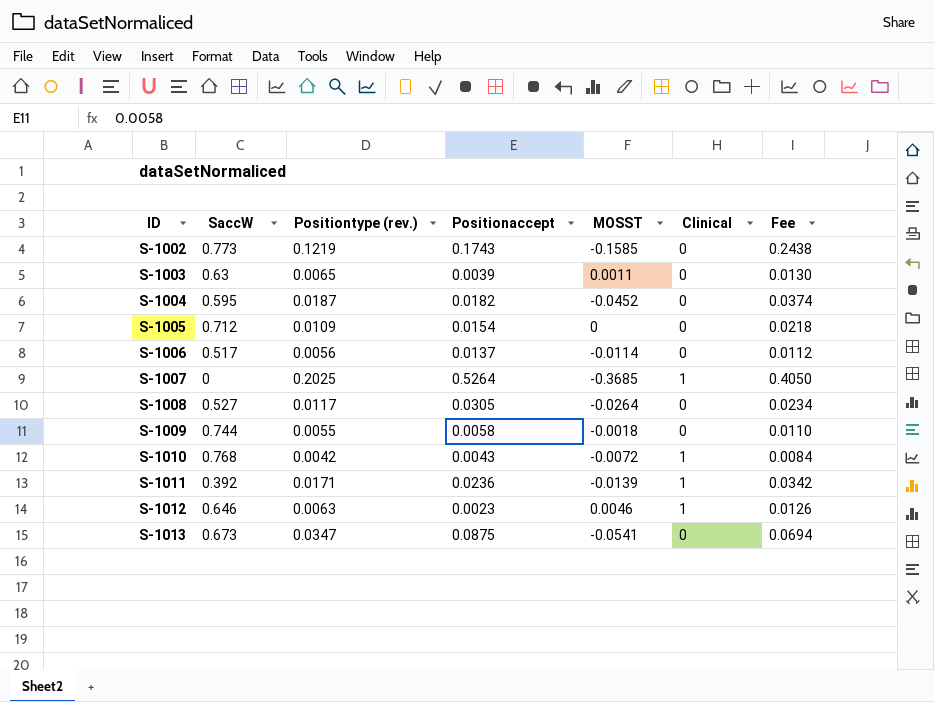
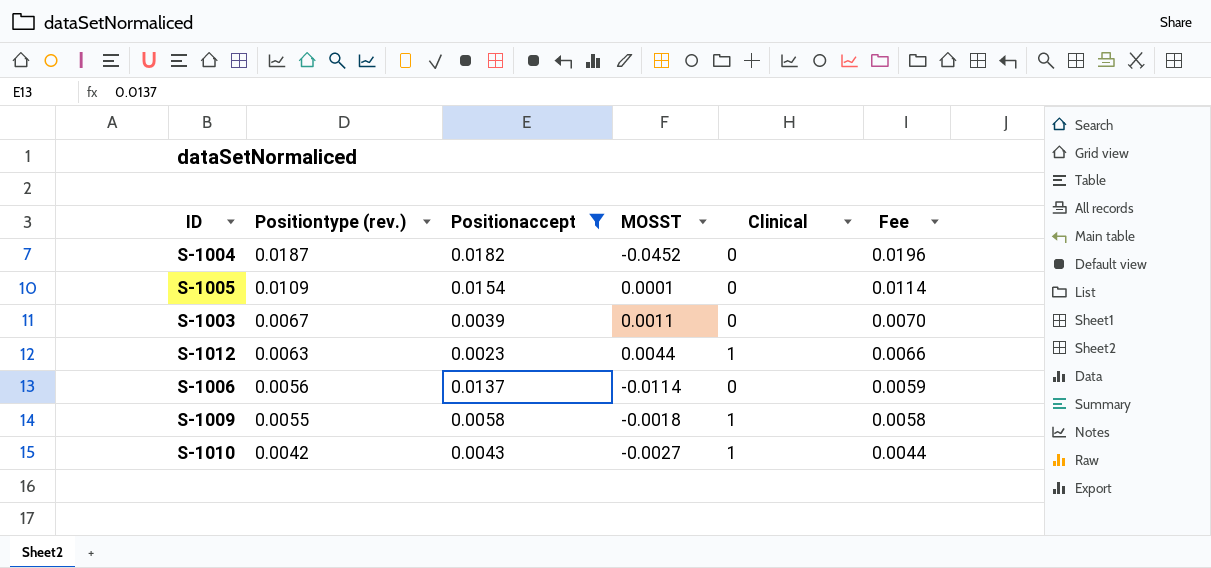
filter: none -> Positionaccept <= 0.0182
row order: ID ascending -> Positiontype (rev.) descending
column SaccW | position: 2 -> none
column Fee | formula: [Positiontype (rev.)] * 2 -> [Positiontype (rev.)] * 1.05
S-1005 | MOSST: 0 -> 0.0001
S-1003 | Positiontype (rev.): 0.0065 -> 0.0067
S-1012 | MOSST: 0.0046 -> 0.0044
S-1009 | Clinical: 0 -> 1
S-1010 | MOSST: -0.0072 -> -0.0027

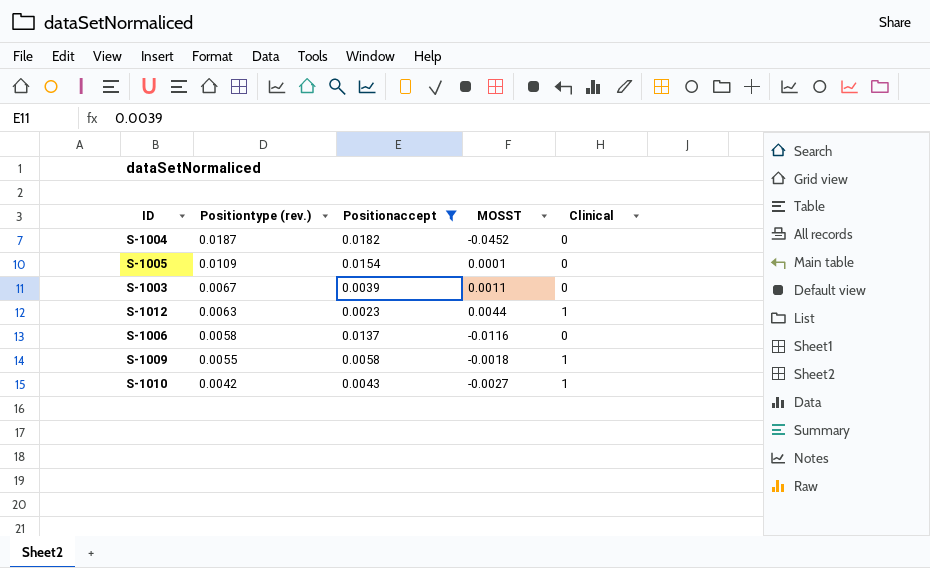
column Fee | formula: [Positiontype (rev.)] * 1.05 -> none
S-1006 | Positiontype (rev.): 0.0056 -> 0.0058
S-1006 | MOSST: -0.0114 -> -0.0116

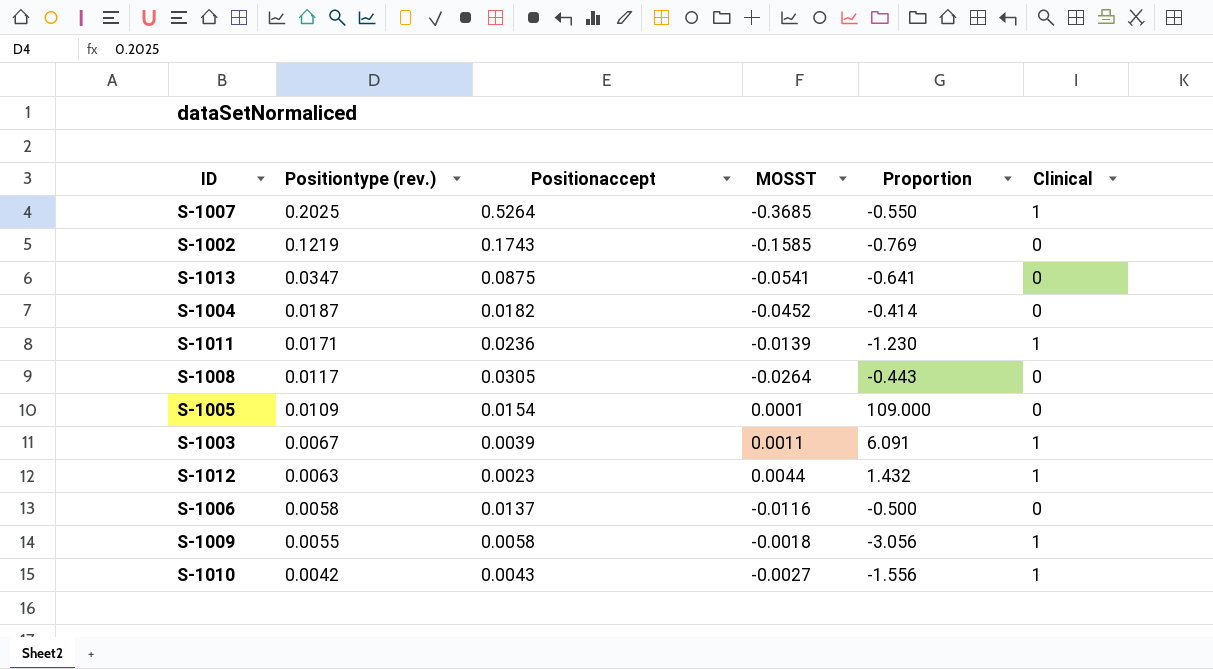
filter: Positionaccept <= 0.0182 -> none
column Proportion | formula: none -> [Positiontype (rev.)] / [MOSST]
S-1003 | Clinical: 0 -> 1

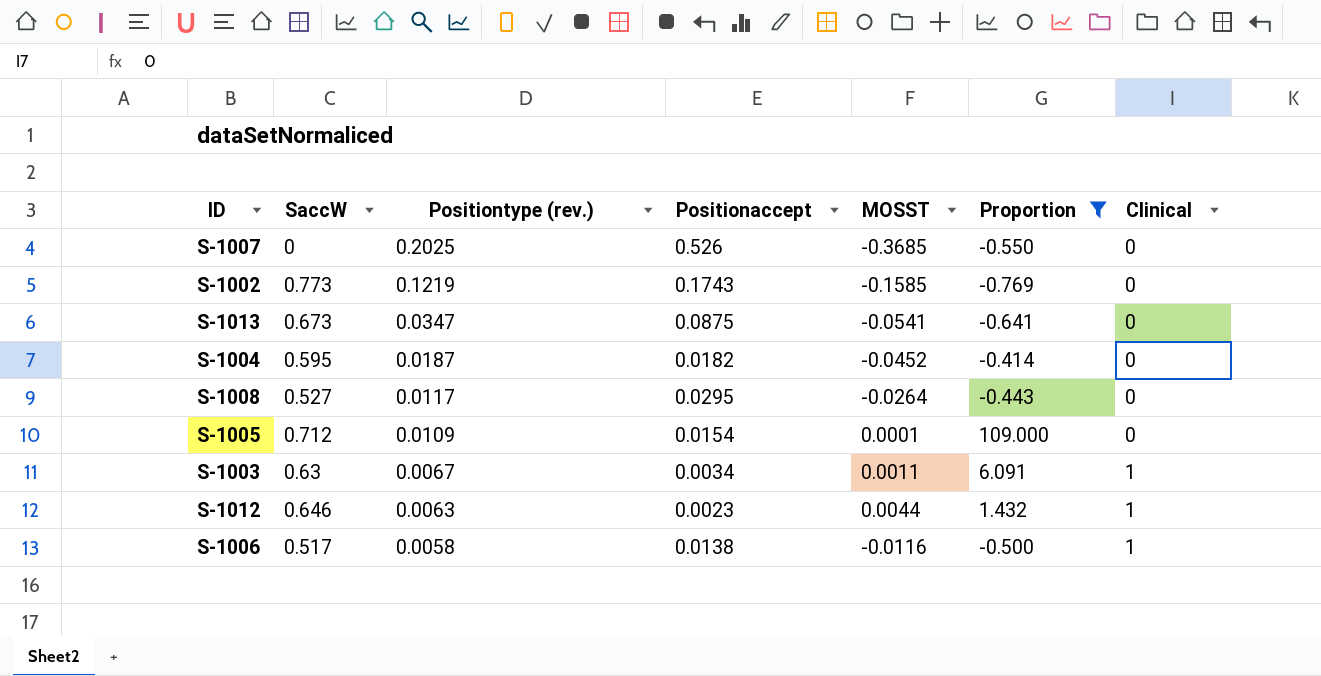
filter: none -> Proportion >= -0.769
column SaccW | position: none -> 2
S-1007 | Positionaccept: 0.5264 -> 0.526
S-1007 | Clinical: 1 -> 0
S-1008 | Positionaccept: 0.0305 -> 0.0295
S-1003 | Positionaccept: 0.0039 -> 0.0034
S-1006 | Positionaccept: 0.0137 -> 0.0138
S-1006 | Clinical: 0 -> 1

